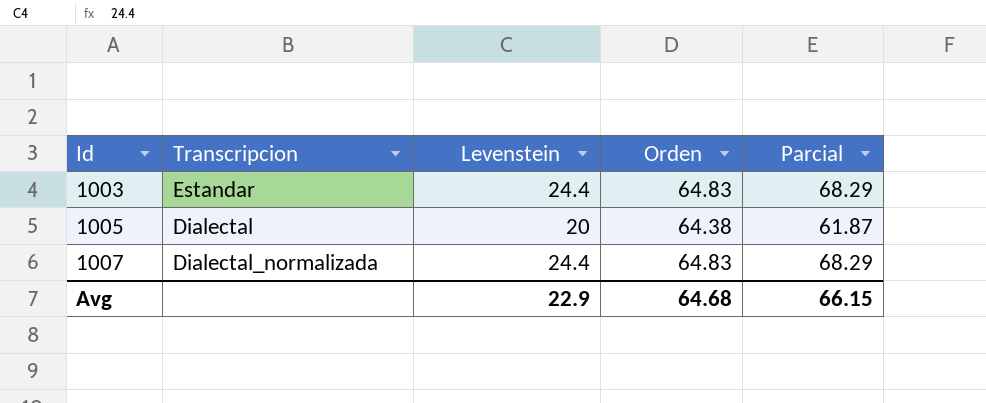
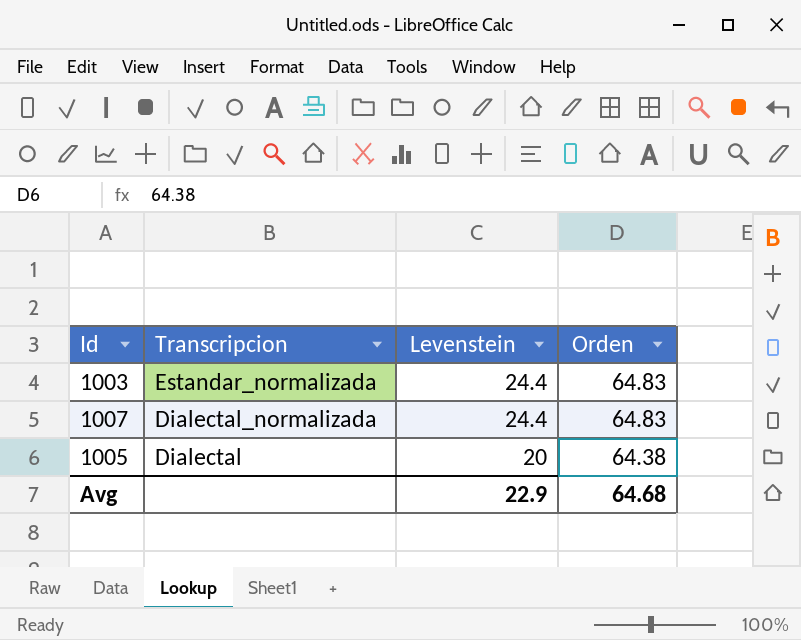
row order: Id ascending -> Transcripcion descending
column Parcial | position: 5 -> none
1003 | Transcripcion: Estandar -> Estandar_normalizada

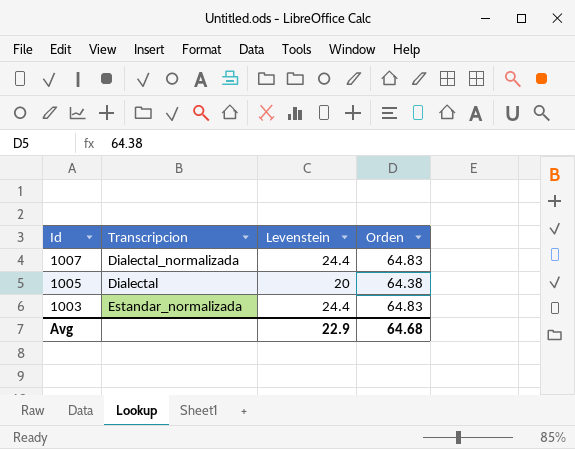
row order: Transcripcion descending -> Id descending

